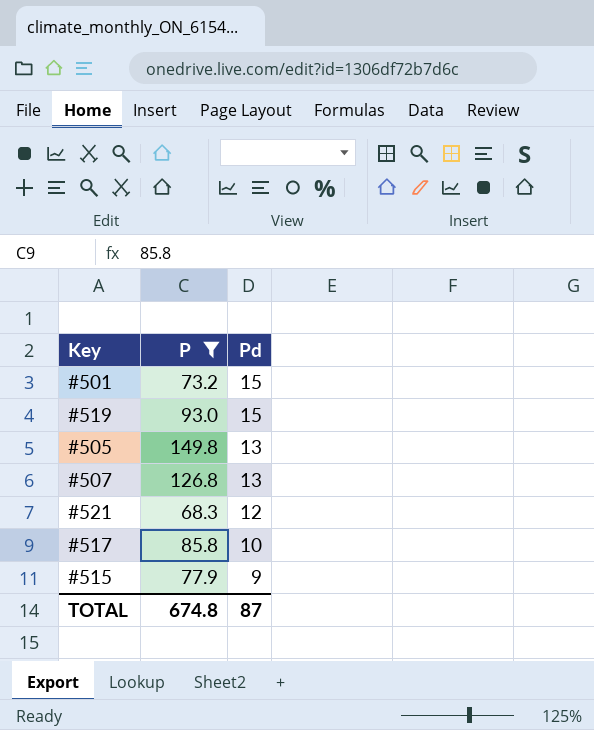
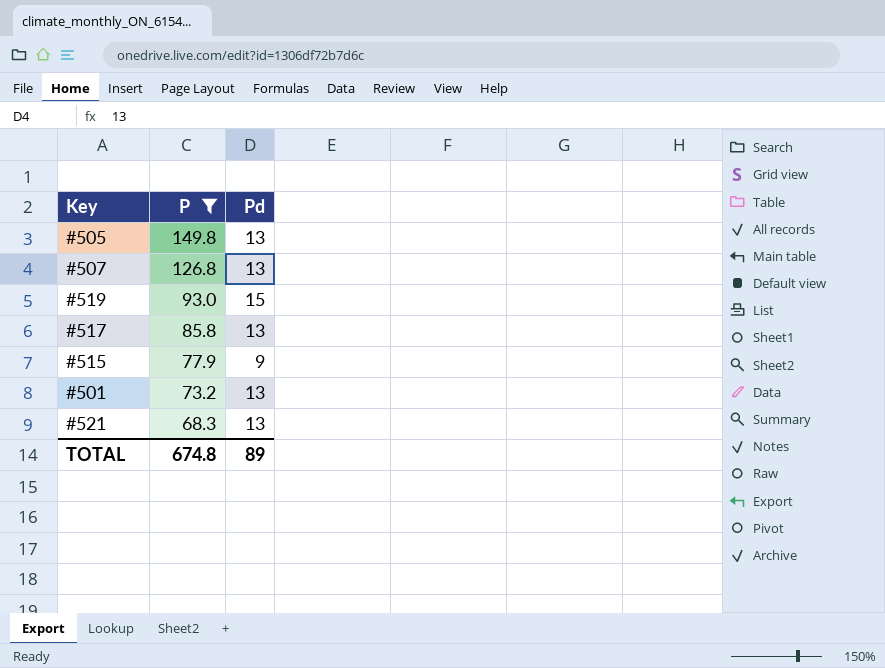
row order: Pd descending -> P descending
#517 | Pd: 10 -> 13
#501 | Pd: 15 -> 13
#521 | Pd: 12 -> 13
TOTAL | Pd: 87 -> 89

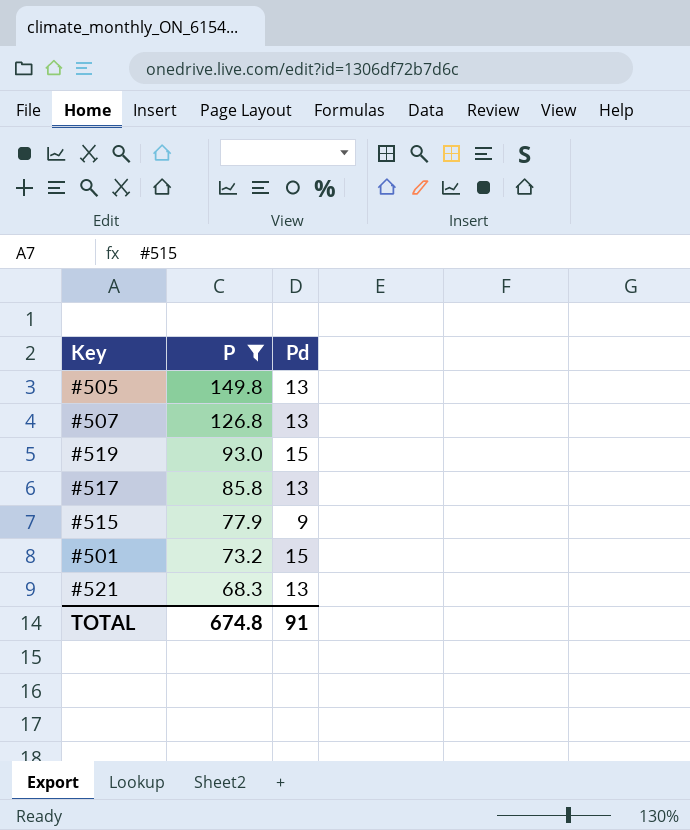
#501 | Pd: 13 -> 15
TOTAL | Pd: 89 -> 91

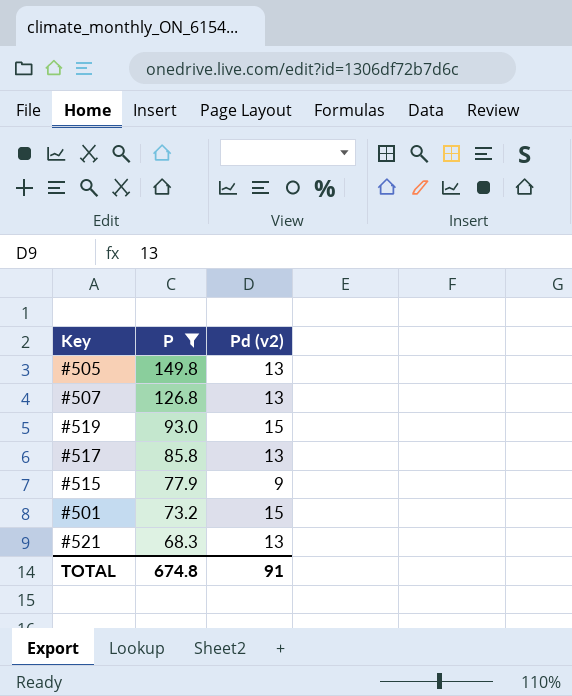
column name: Pd -> Pd (v2)

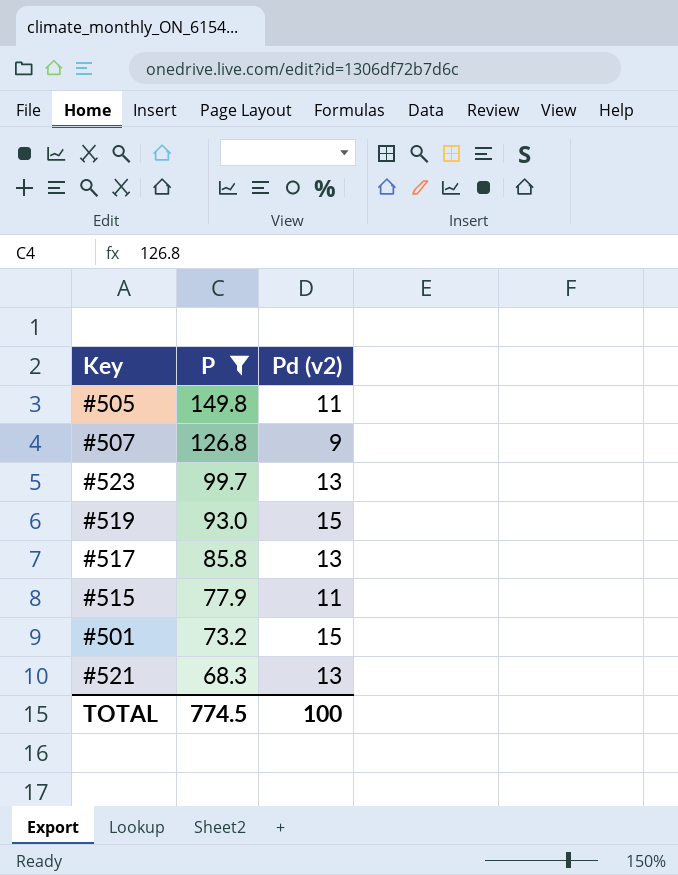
#505 | Pd (v2): 13 -> 11
#507 | Pd (v2): 13 -> 9
row #523: none -> 99.7 | 13
#515 | Pd (v2): 9 -> 11
TOTAL | P: 674.8 -> 774.5
TOTAL | Pd (v2): 91 -> 100

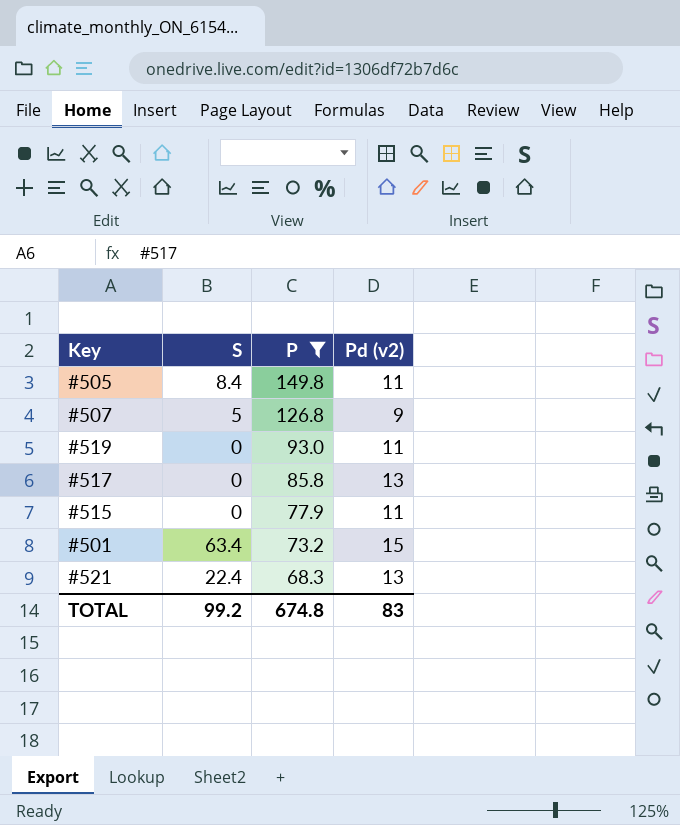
column S | position: none -> 2
row #523: 99.7 | 13 -> none
#519 | Pd (v2): 15 -> 11
TOTAL | P: 774.5 -> 674.8
TOTAL | Pd (v2): 100 -> 83

